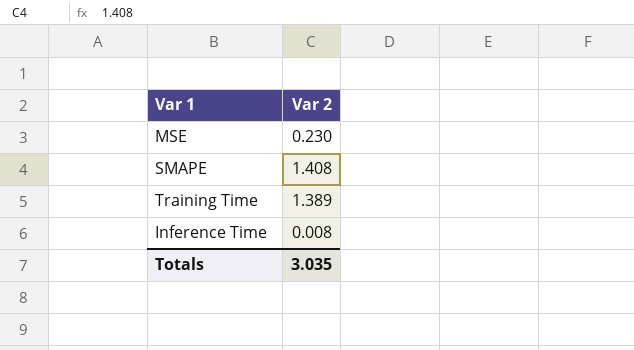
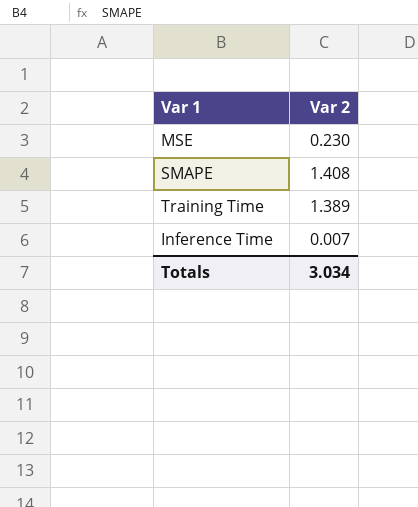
Inference Time | Var 2: 0.008 -> 0.007
Totals | Var 2: 3.035 -> 3.034

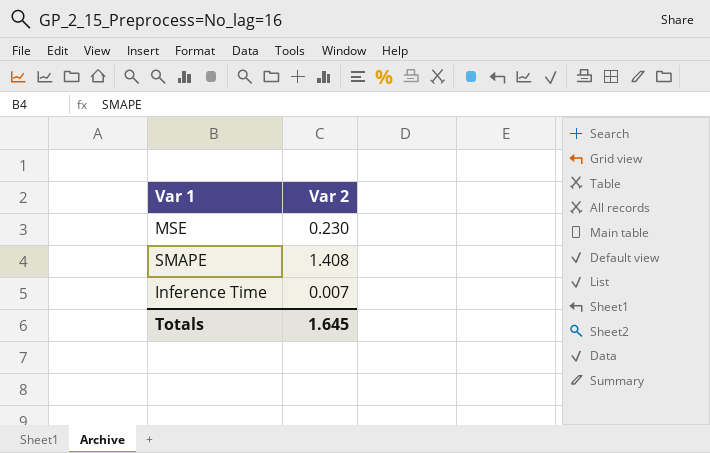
row Training Time: 1.389 -> none
Totals | Var 2: 3.034 -> 1.645

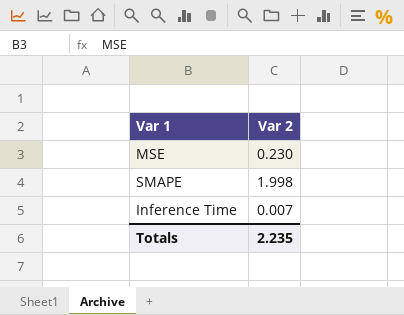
SMAPE | Var 2: 1.408 -> 1.998
Totals | Var 2: 1.645 -> 2.235

